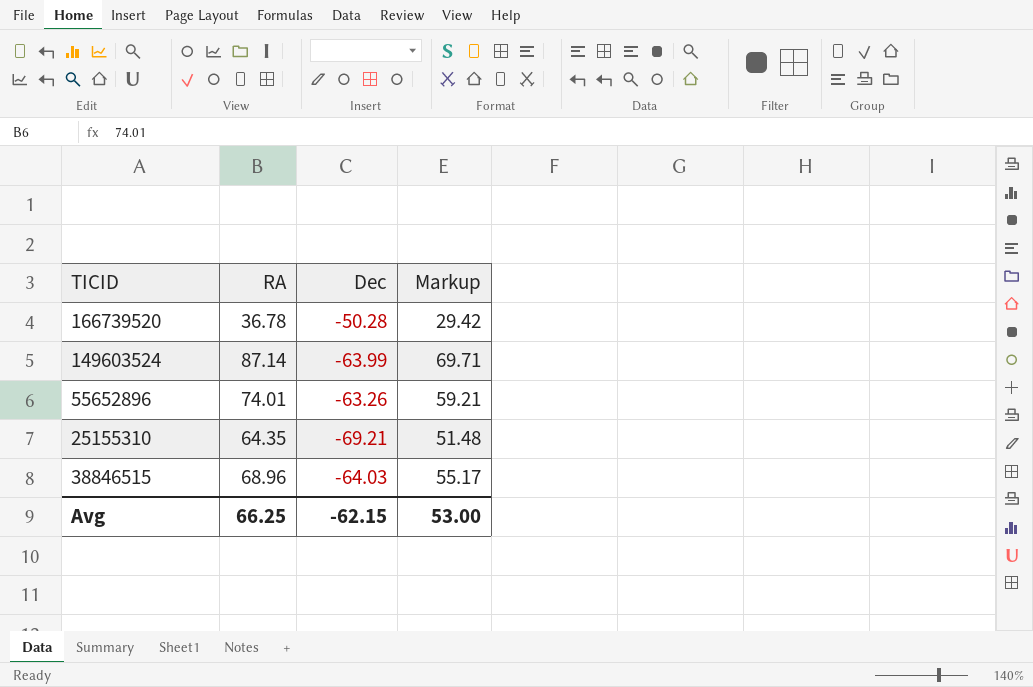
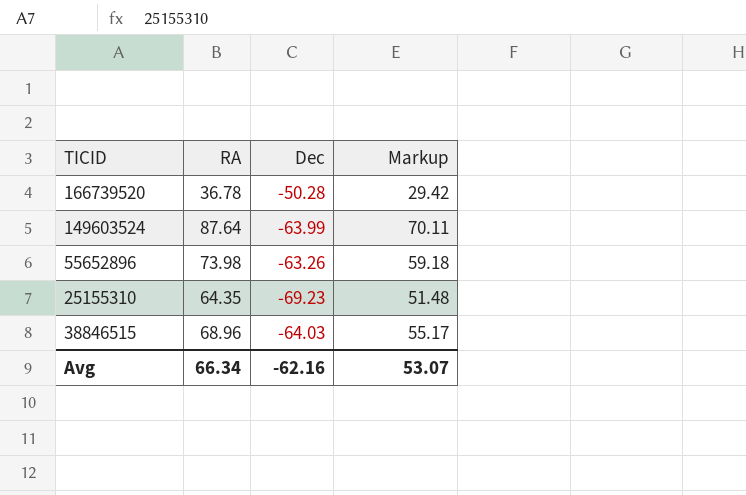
149603524 | RA: 87.14 -> 87.64
149603524 | Markup: 69.71 -> 70.11
55652896 | RA: 74.01 -> 73.98
55652896 | Markup: 59.21 -> 59.18
25155310 | Dec: -69.21 -> -69.23
Avg | RA: 66.25 -> 66.34
Avg | Dec: -62.15 -> -62.16
Avg | Markup: 53.00 -> 53.07

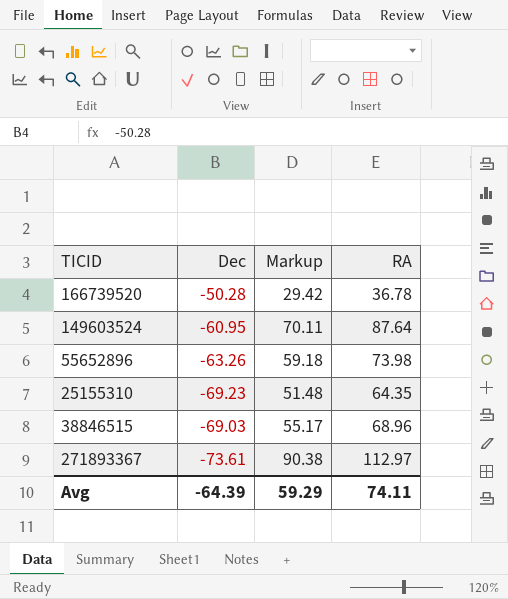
column RA | position: 2 -> 4
149603524 | Dec: -63.99 -> -60.95
38846515 | Dec: -64.03 -> -69.03
row 271893367: none -> -73.61 | 90.38 | 112.97
Avg | Dec: -62.16 -> -64.39
Avg | Markup: 53.07 -> 59.29
Avg | RA: 66.34 -> 74.11

